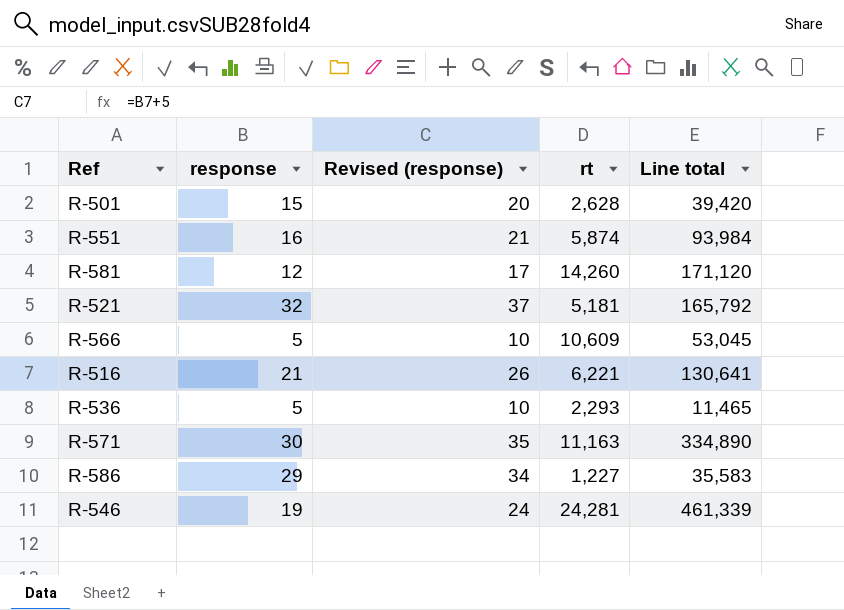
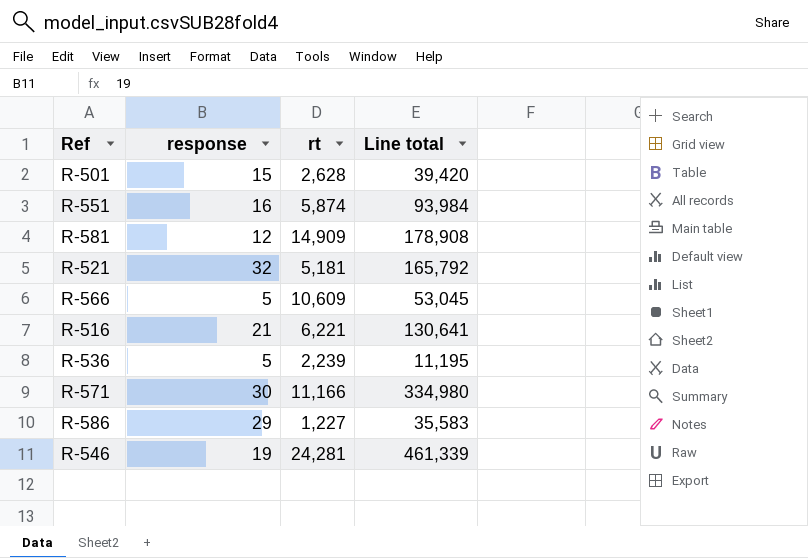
column Revised (response) | formula: [response] + 5 -> none
R-581 | rt: 14,260 -> 14,909
R-581 | Line total: 171,120 -> 178,908
R-536 | rt: 2,293 -> 2,239
R-536 | Line total: 11,465 -> 11,195
R-571 | rt: 11,163 -> 11,166
R-571 | Line total: 334,890 -> 334,980

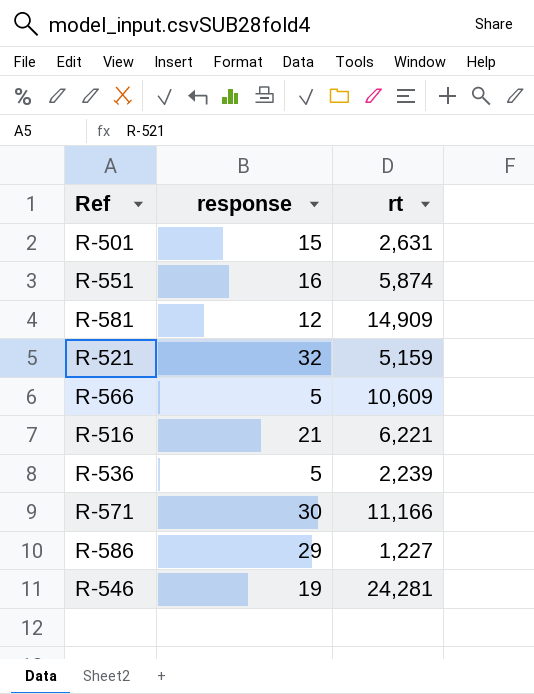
column Line total | formula: [response] * [rt] -> none
R-501 | rt: 2,628 -> 2,631
R-521 | rt: 5,181 -> 5,159

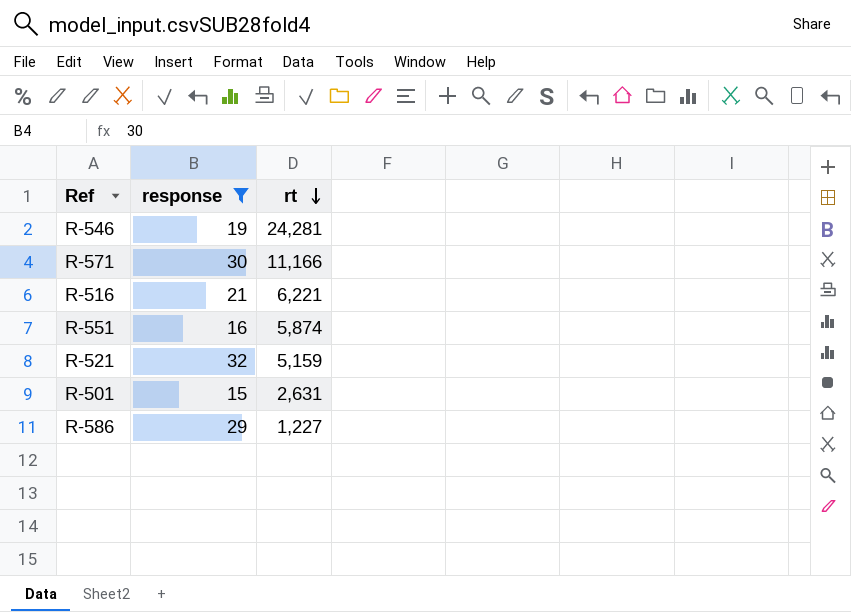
filter: none -> response >= 15
row order: none -> rt descending

